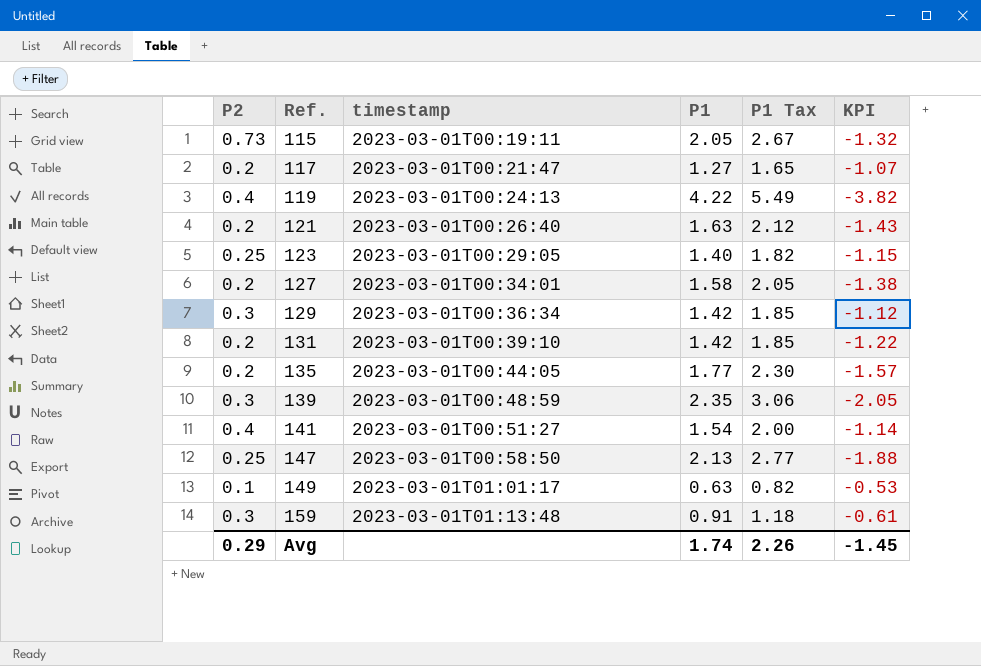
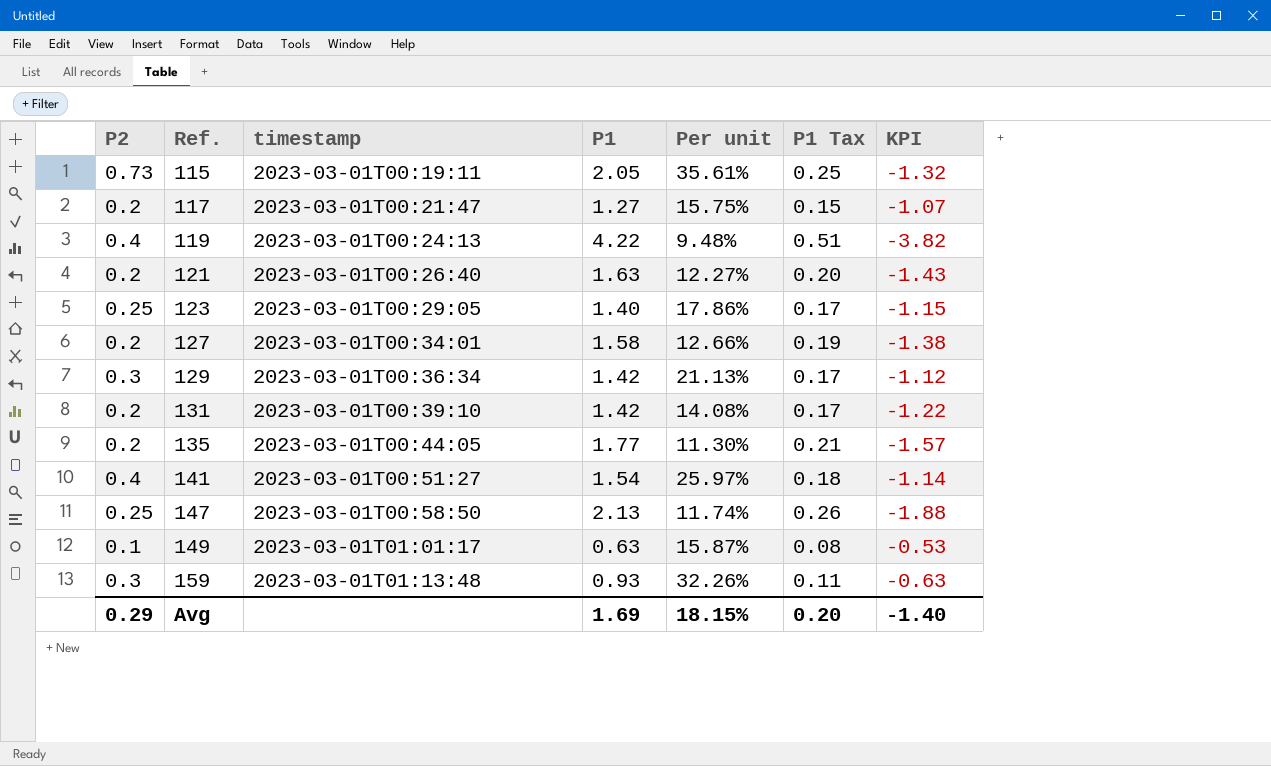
column Per unit | formula: none -> [P2] / [P1]
column P1 Tax | formula: [P1] * 1.3 -> [P1] * 0.12
row 139: 0.3 | 2023-03-01T00:48:59 | 2.35 | 3.06 | -2.05 -> none
159 | P1: 0.91 -> 0.93
159 | KPI: -0.61 -> -0.63
Avg | P1: 1.74 -> 1.69
Avg | P1 Tax: 2.26 -> 0.20
Avg | KPI: -1.45 -> -1.40

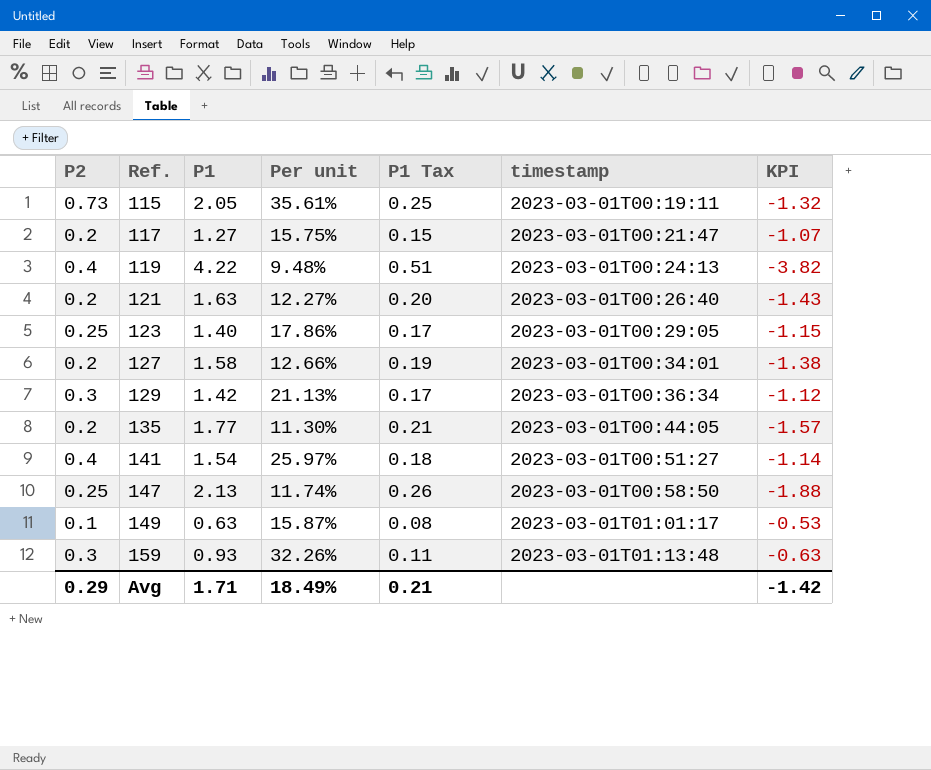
column timestamp | position: 3 -> 6
row 131: 0.2 | 2023-03-01T00:39:10 | 1.42 | 14.08% | 0.17 | -1.22 -> none
Avg | P1: 1.69 -> 1.71
Avg | Per unit: 18.15% -> 18.49%
Avg | P1 Tax: 0.20 -> 0.21
Avg | KPI: -1.40 -> -1.42

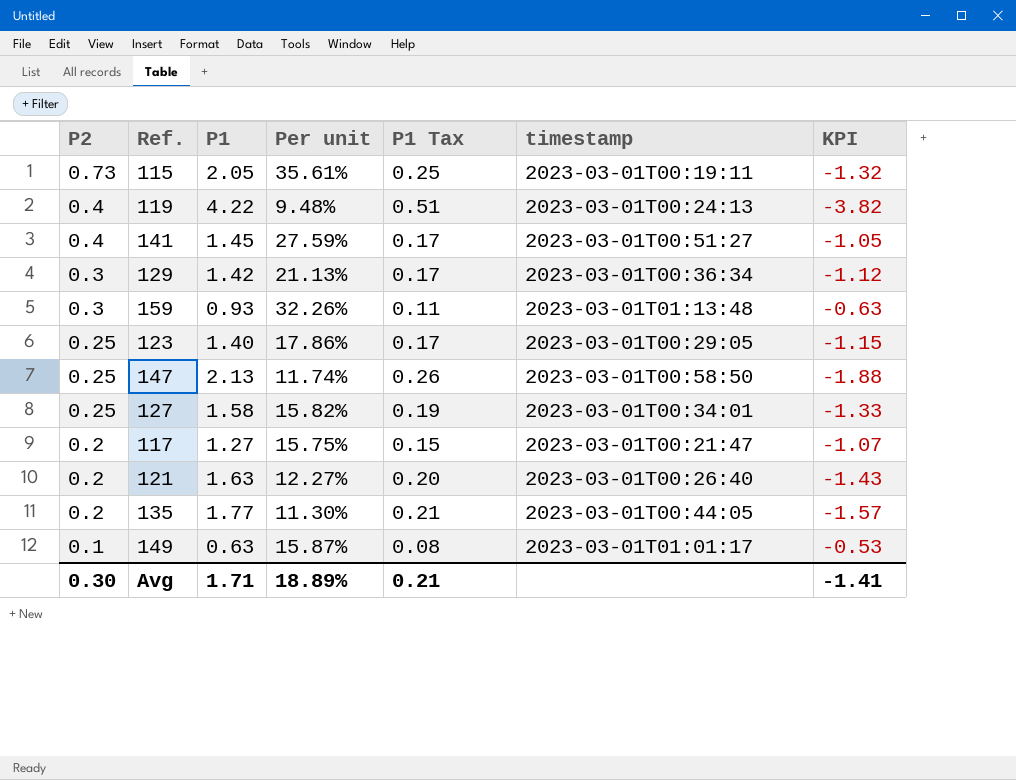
row order: Ref. ascending -> P2 descending
141 | P1: 1.54 -> 1.45
141 | Per unit: 25.97% -> 27.59%
141 | P1 Tax: 0.18 -> 0.17
141 | KPI: -1.14 -> -1.05
127 | P2: 0.2 -> 0.25
127 | Per unit: 12.66% -> 15.82%
127 | KPI: -1.38 -> -1.33
Avg | P2: 0.29 -> 0.30
Avg | Per unit: 18.49% -> 18.89%
Avg | KPI: -1.42 -> -1.41

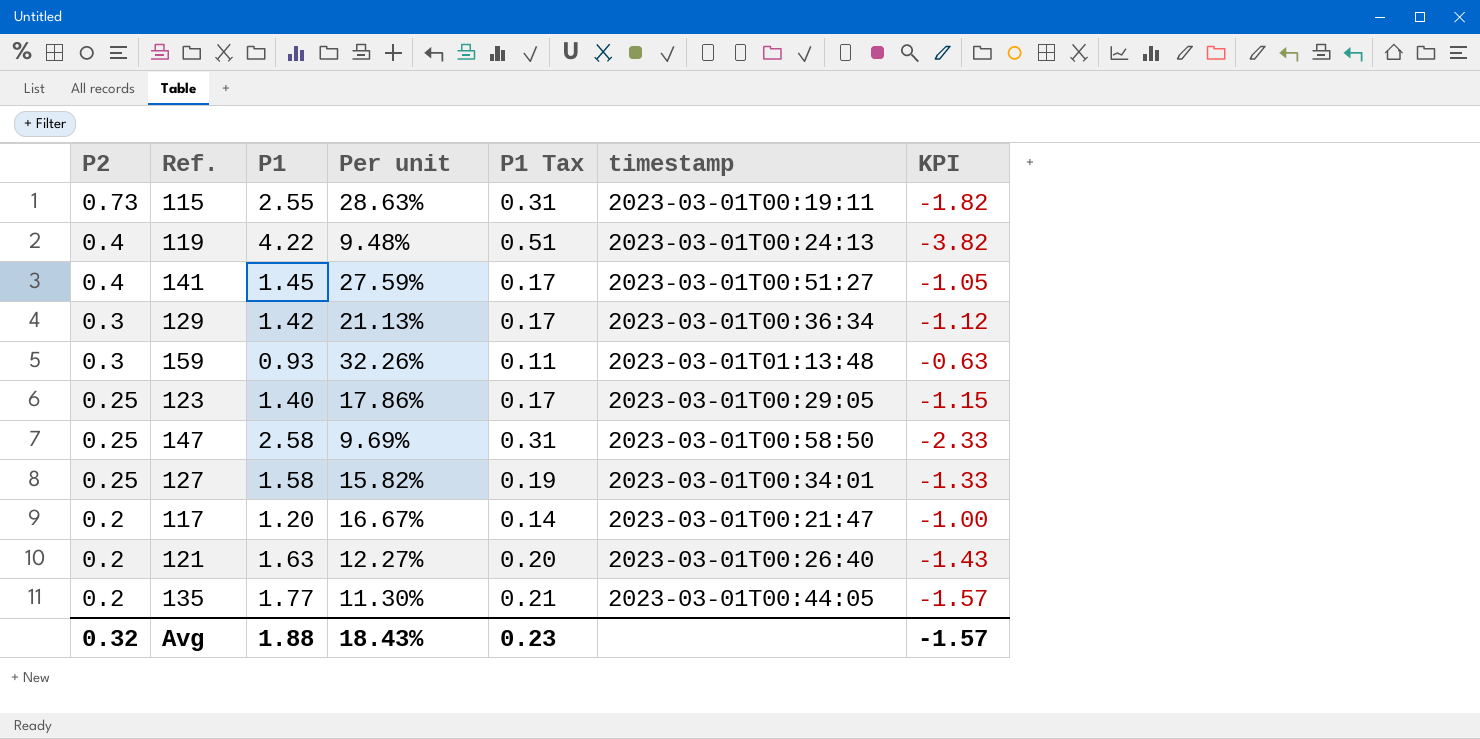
row 149: 0.1 | 0.63 | 15.87% | 0.08 | 2023-03-01T01:01:17 | -0.53 -> none
115 | P1: 2.05 -> 2.55
115 | Per unit: 35.61% -> 28.63%
115 | P1 Tax: 0.25 -> 0.31
115 | KPI: -1.32 -> -1.82
147 | P1: 2.13 -> 2.58
147 | Per unit: 11.74% -> 9.69%
147 | P1 Tax: 0.26 -> 0.31
147 | KPI: -1.88 -> -2.33
117 | P1: 1.27 -> 1.20
117 | Per unit: 15.75% -> 16.67%
117 | P1 Tax: 0.15 -> 0.14
117 | KPI: -1.07 -> -1.00
Avg | P2: 0.30 -> 0.32
Avg | P1: 1.71 -> 1.88
Avg | Per unit: 18.89% -> 18.43%
Avg | P1 Tax: 0.21 -> 0.23
Avg | KPI: -1.41 -> -1.57

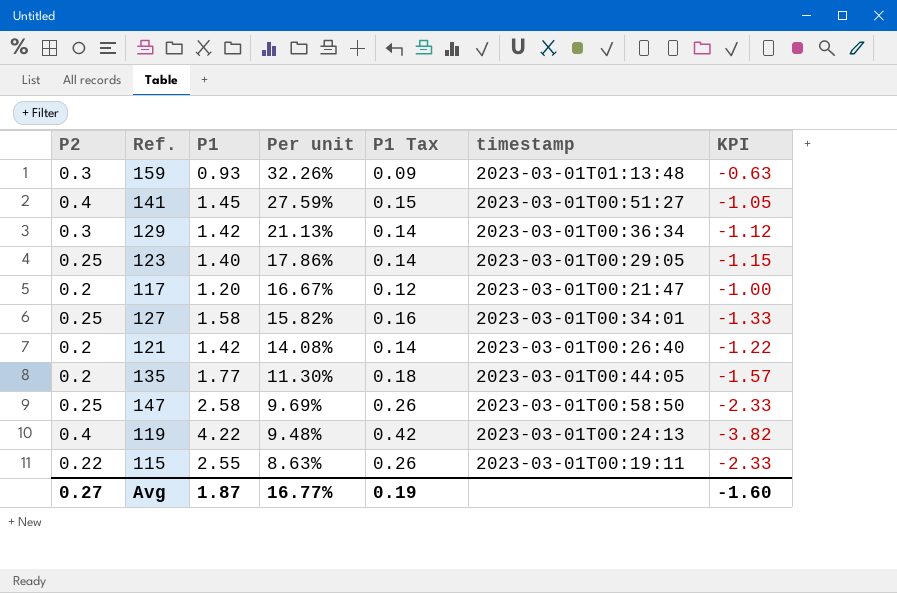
row order: P2 descending -> Per unit descending
column P1 Tax | formula: [P1] * 0.12 -> [P1] * 0.1
121 | P1: 1.63 -> 1.42
121 | Per unit: 12.27% -> 14.08%
121 | KPI: -1.43 -> -1.22
115 | P2: 0.73 -> 0.22
115 | Per unit: 28.63% -> 8.63%
115 | KPI: -1.82 -> -2.33
Avg | P2: 0.32 -> 0.27
Avg | P1: 1.88 -> 1.87
Avg | Per unit: 18.43% -> 16.77%
Avg | P1 Tax: 0.23 -> 0.19
Avg | KPI: -1.57 -> -1.60

